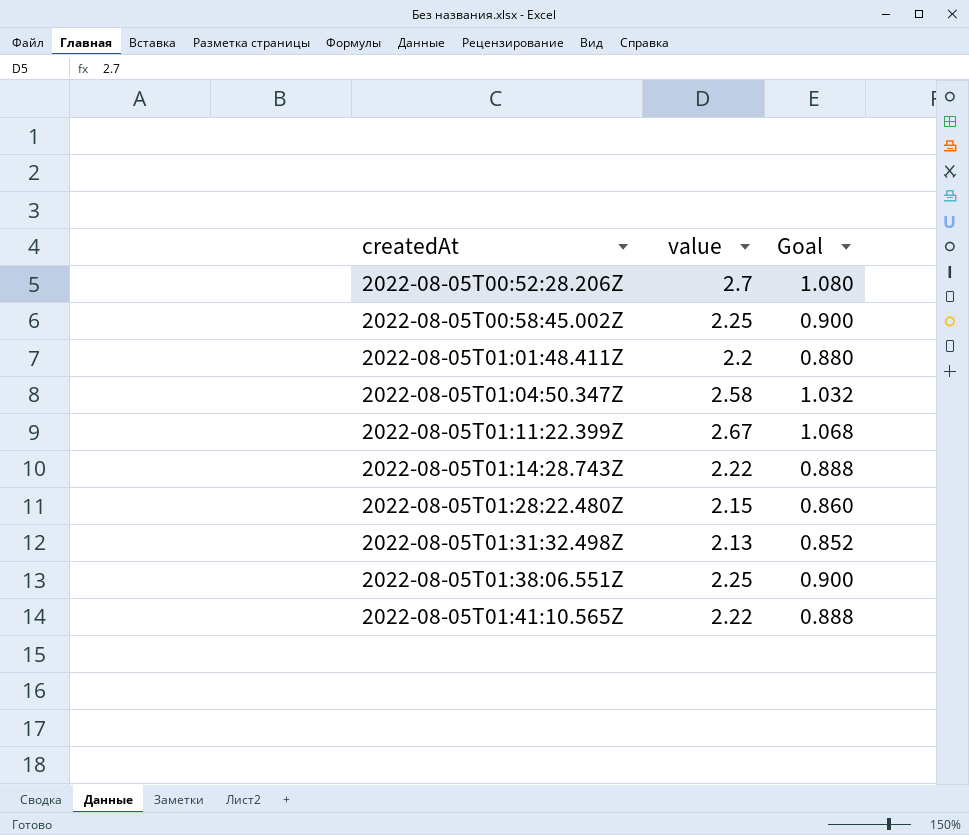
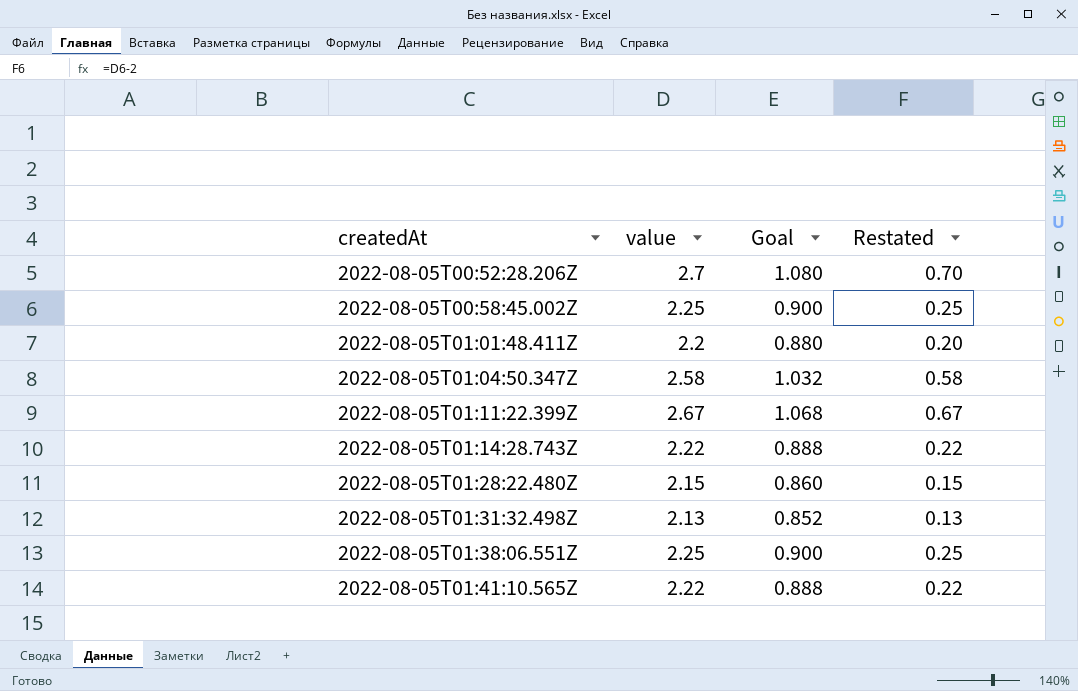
column Restated | formula: none -> [value] - 2

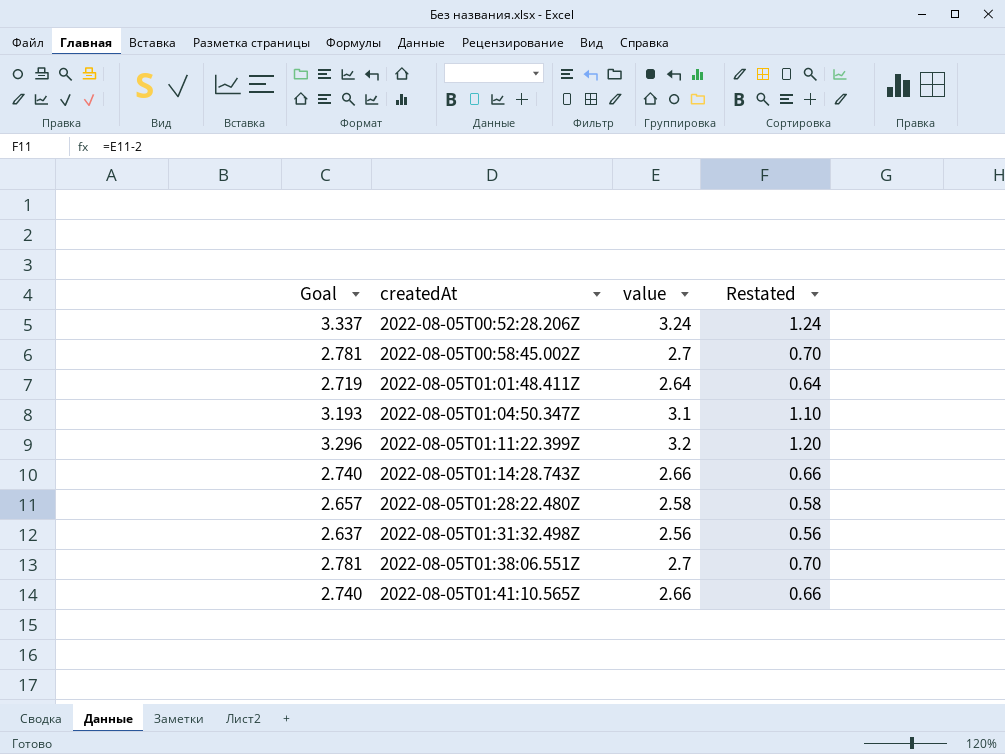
column Goal | formula: [value] * 0.4 -> [value] * 1.03
column Goal | position: 3 -> 1
2022-08-05T00:52:28.206Z | value: 2.7 -> 3.24
2022-08-05T00:52:28.206Z | Restated: 0.70 -> 1.24
2022-08-05T00:58:45.002Z | value: 2.25 -> 2.7
2022-08-05T00:58:45.002Z | Restated: 0.25 -> 0.70
2022-08-05T01:01:48.411Z | value: 2.2 -> 2.64
2022-08-05T01:01:48.411Z | Restated: 0.20 -> 0.64
2022-08-05T01:04:50.347Z | value: 2.58 -> 3.1
2022-08-05T01:04:50.347Z | Restated: 0.58 -> 1.10
2022-08-05T01:11:22.399Z | value: 2.67 -> 3.2
2022-08-05T01:11:22.399Z | Restated: 0.67 -> 1.20
2022-08-05T01:14:28.743Z | value: 2.22 -> 2.66
2022-08-05T01:14:28.743Z | Restated: 0.22 -> 0.66
2022-08-05T01:28:22.480Z | value: 2.15 -> 2.58
2022-08-05T01:28:22.480Z | Restated: 0.15 -> 0.58
2022-08-05T01:31:32.498Z | value: 2.13 -> 2.56
2022-08-05T01:31:32.498Z | Restated: 0.13 -> 0.56
2022-08-05T01:38:06.551Z | value: 2.25 -> 2.7
2022-08-05T01:38:06.551Z | Restated: 0.25 -> 0.70
2022-08-05T01:41:10.565Z | value: 2.22 -> 2.66
2022-08-05T01:41:10.565Z | Restated: 0.22 -> 0.66

